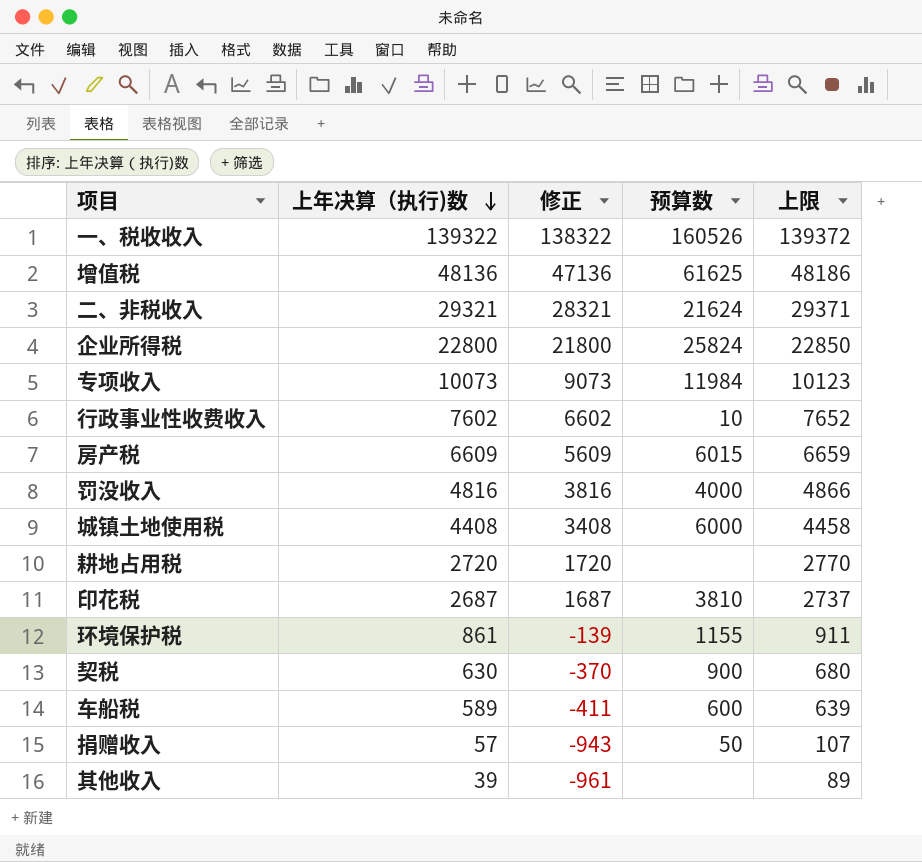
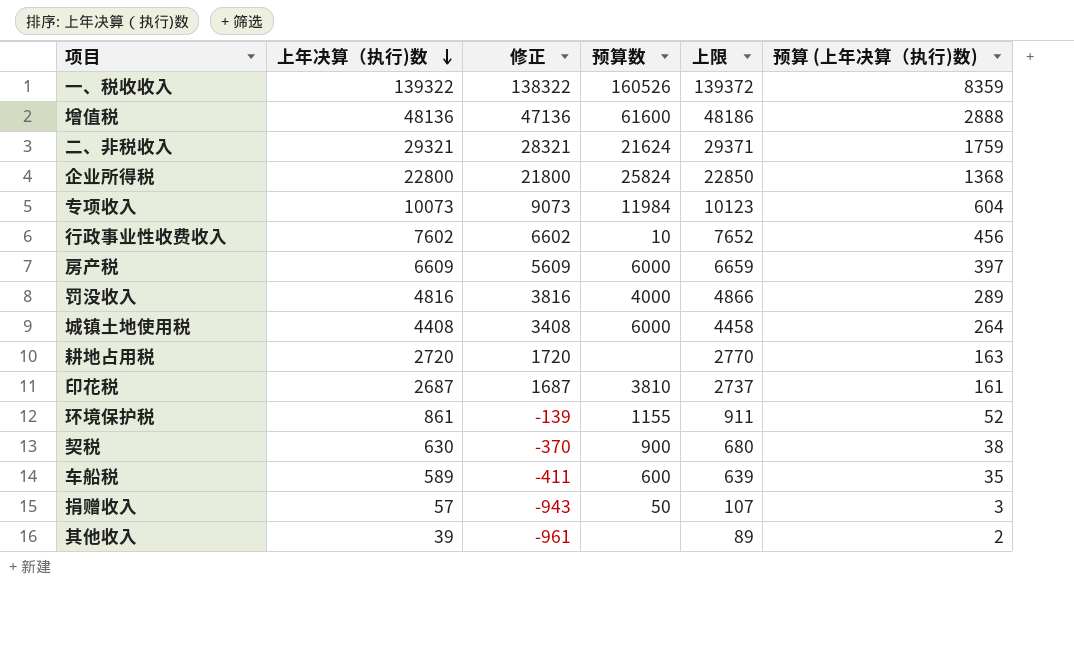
column 预算 (上年决算（执行)数) | formula: none -> [上年决算（执行)数] * 0.06
增值税 | 预算数: 61625 -> 61600
房产税 | 预算数: 6015 -> 6000

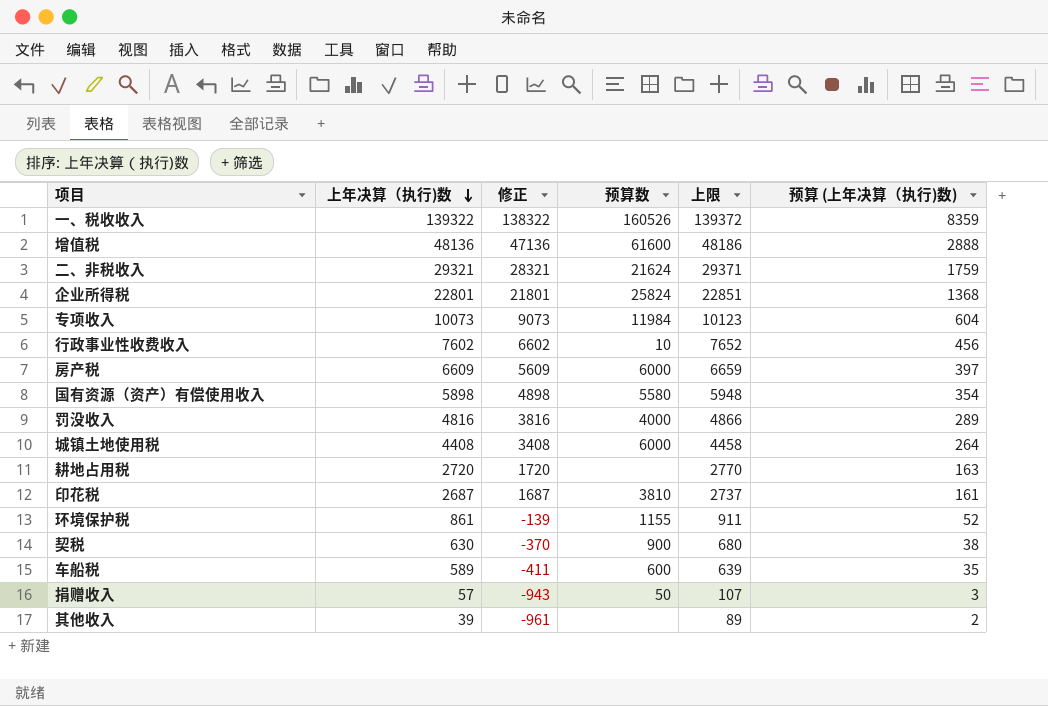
企业所得税 | 上年决算（执行)数: 22800 -> 22801
企业所得税 | 修正: 21800 -> 21801
企业所得税 | 上限: 22850 -> 22851
row 国有资源（资产）有偿使用收入: none -> 5898 | 4898 | 5580 | 5948 | 354

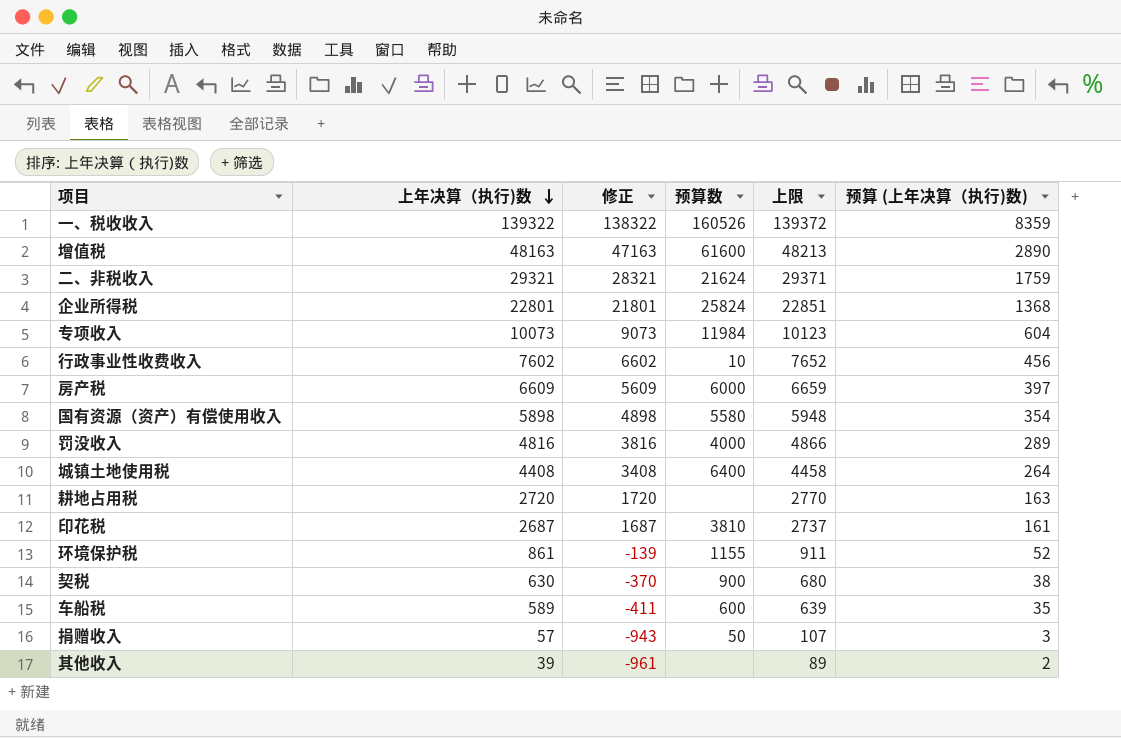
增值税 | 上年决算（执行)数: 48136 -> 48163
增值税 | 修正: 47136 -> 47163
增值税 | 上限: 48186 -> 48213
增值税 | 预算 (上年决算（执行)数): 2888 -> 2890
城镇土地使用税 | 预算数: 6000 -> 6400

